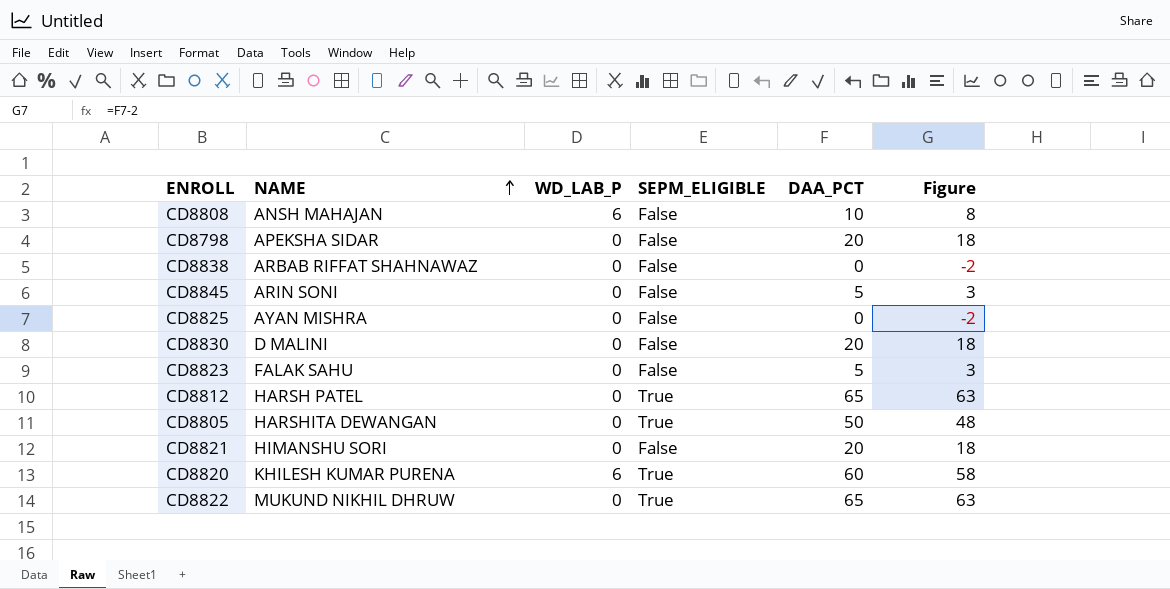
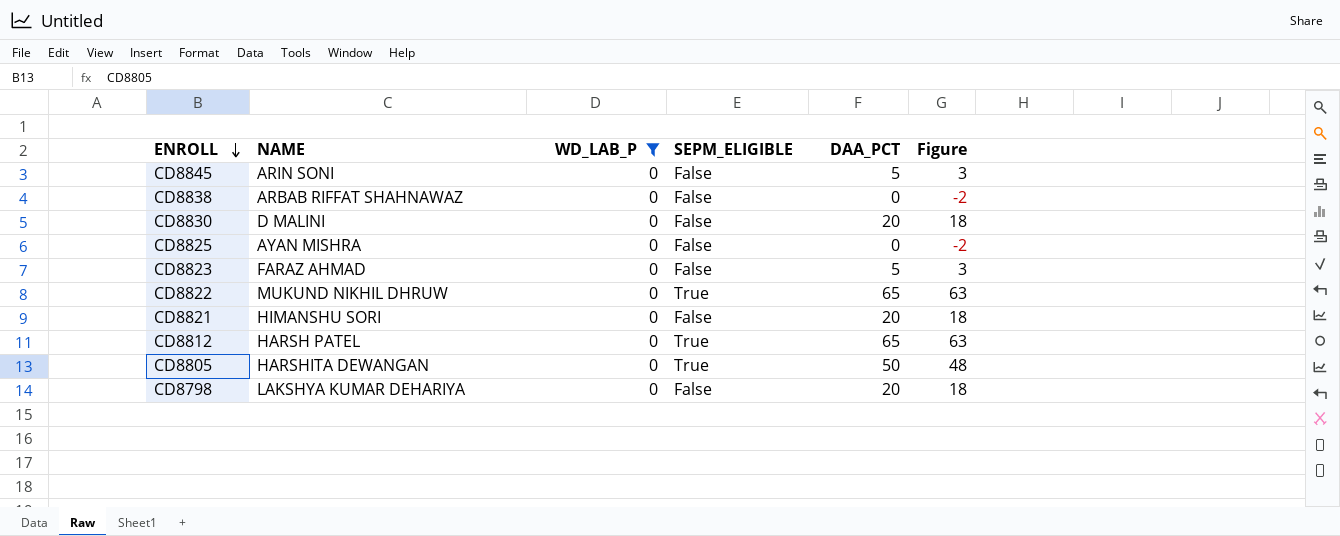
filter: none -> WD_LAB_P = 0
row order: NAME ascending -> ENROLL descending
CD8823 | NAME: FALAK SAHU -> FARAZ AHMAD
CD8798 | NAME: APEKSHA SIDAR -> LAKSHYA KUMAR DEHARIYA

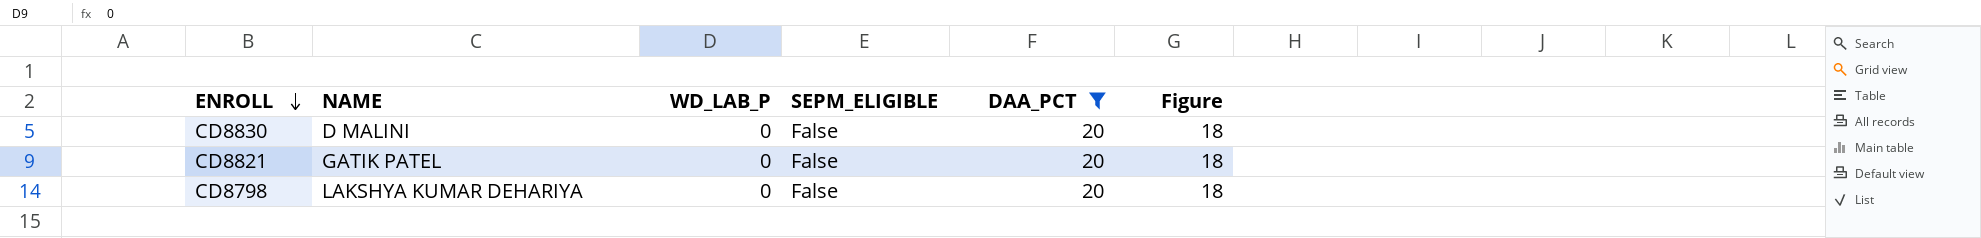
filter: WD_LAB_P = 0 -> DAA_PCT = 20
CD8821 | NAME: HIMANSHU SORI -> GATIK PATEL

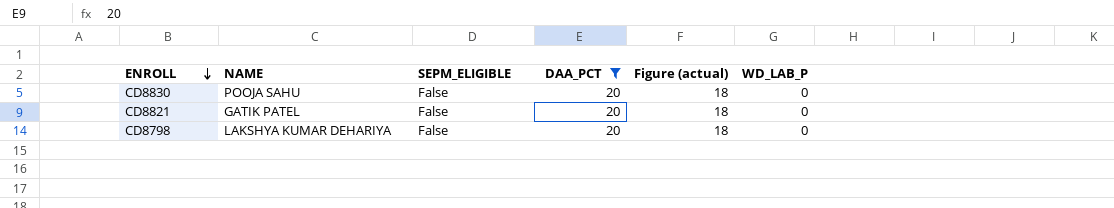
column name: Figure -> Figure (actual)
column WD_LAB_P | position: 3 -> 6
CD8830 | NAME: D MALINI -> POOJA SAHU

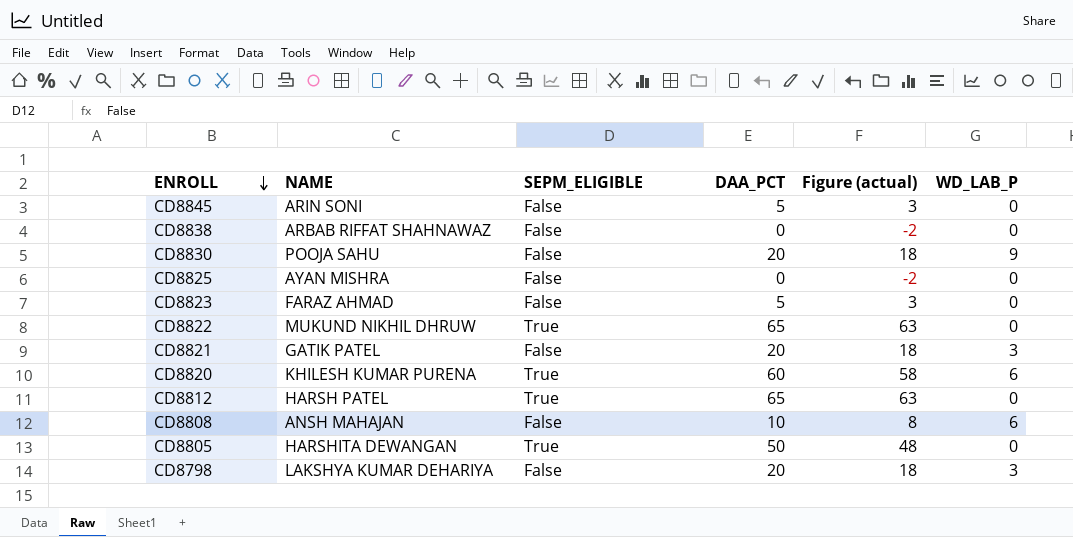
filter: DAA_PCT = 20 -> none
CD8830 | WD_LAB_P: 0 -> 9
CD8821 | WD_LAB_P: 0 -> 3
CD8798 | WD_LAB_P: 0 -> 3

